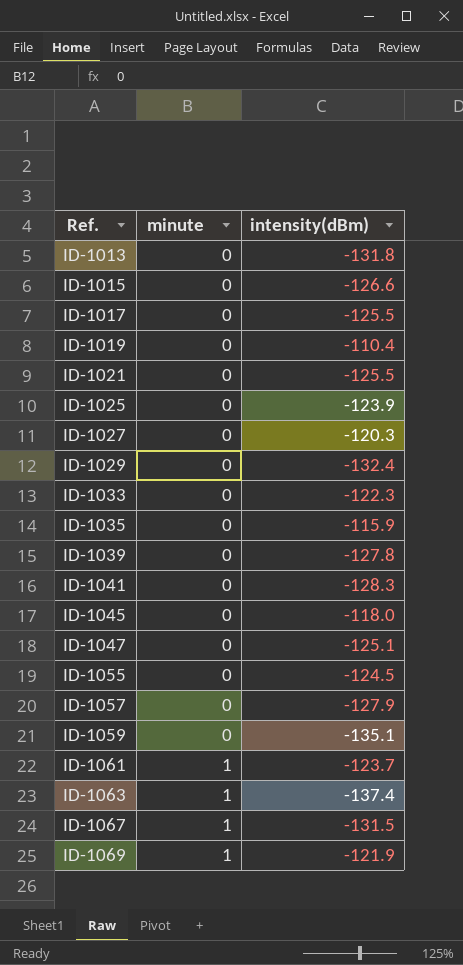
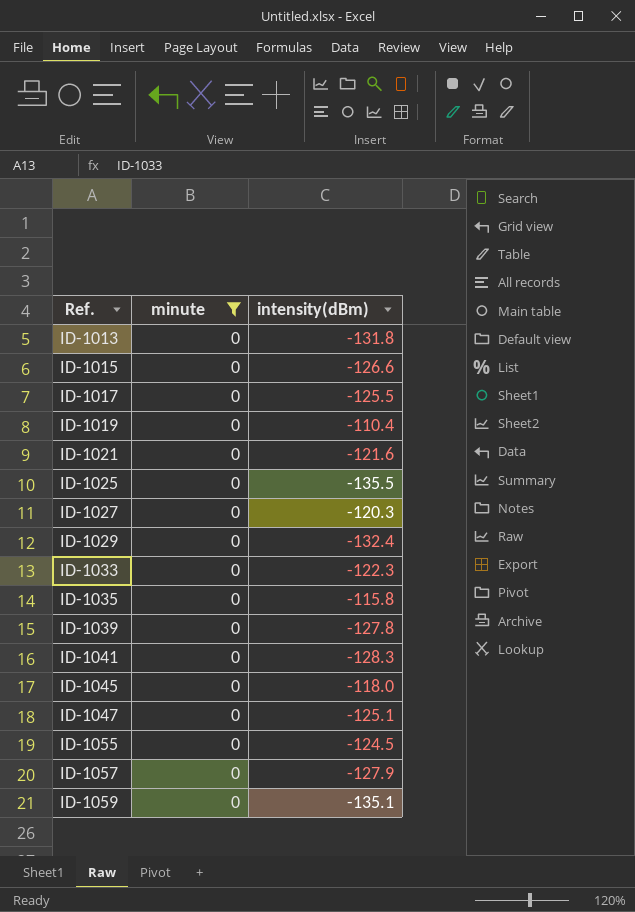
filter: none -> minute = 0
ID-1021 | intensity(dBm): -125.5 -> -121.6
ID-1025 | intensity(dBm): -123.9 -> -135.5
ID-1035 | intensity(dBm): -115.9 -> -115.8

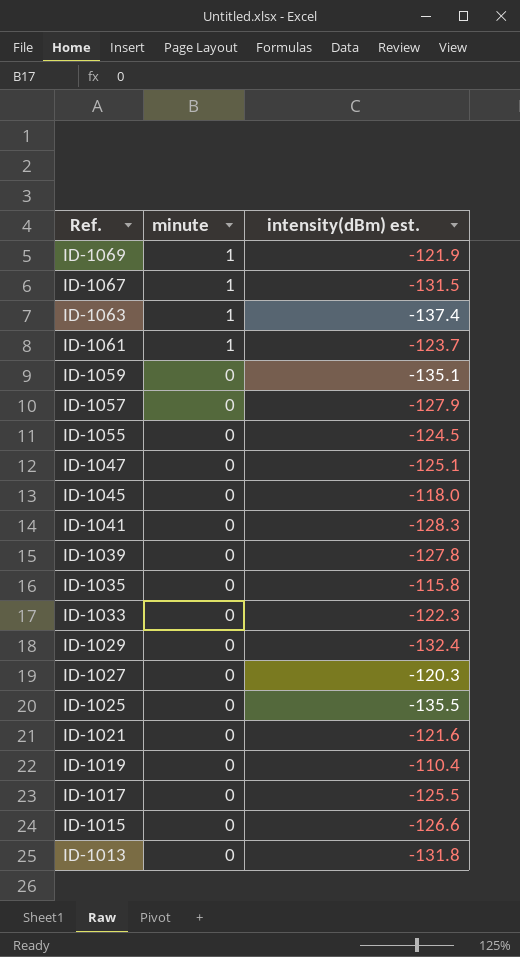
filter: minute = 0 -> none
row order: Ref. ascending -> Ref. descending
column name: intensity(dBm) -> intensity(dBm) est.

